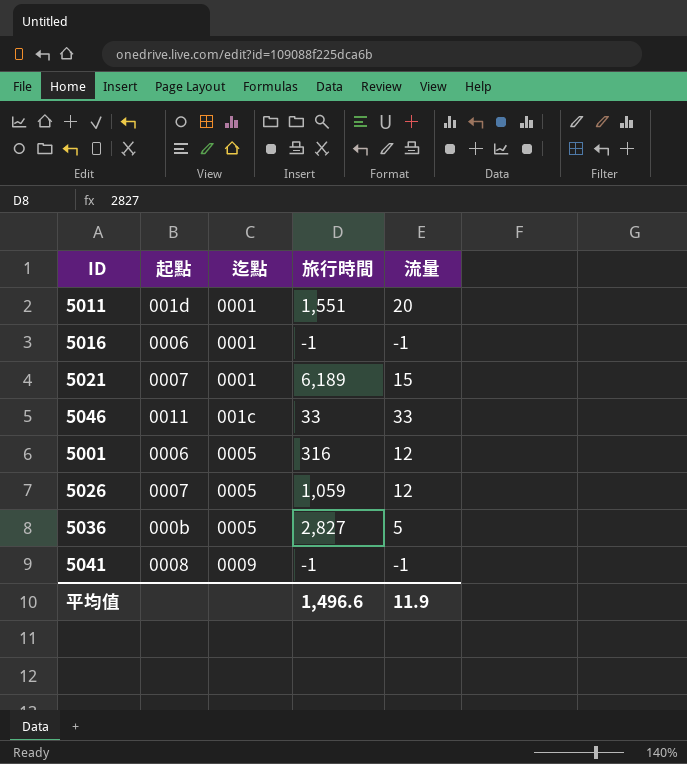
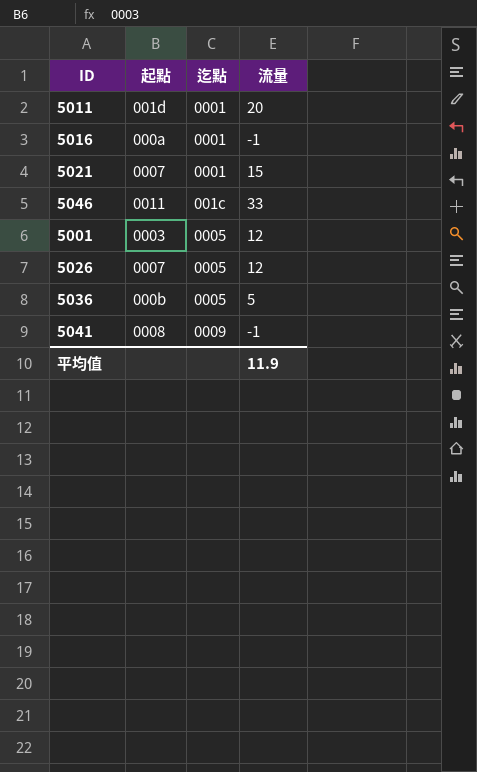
column 旅行時間 | position: 4 -> none
5016 | 起點: 0006 -> 000a
5001 | 起點: 0006 -> 0003

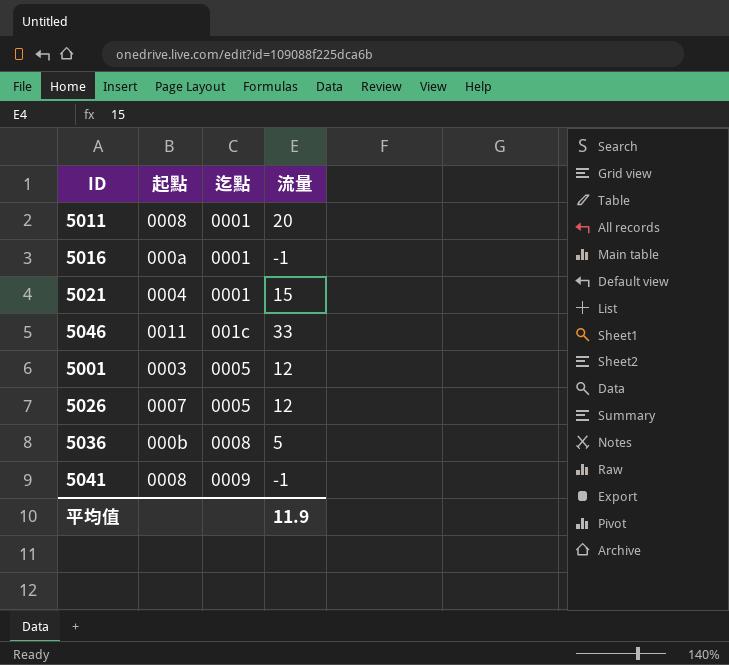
5011 | 起點: 001d -> 0008
5021 | 起點: 0007 -> 0004
5036 | 迄點: 0005 -> 0008

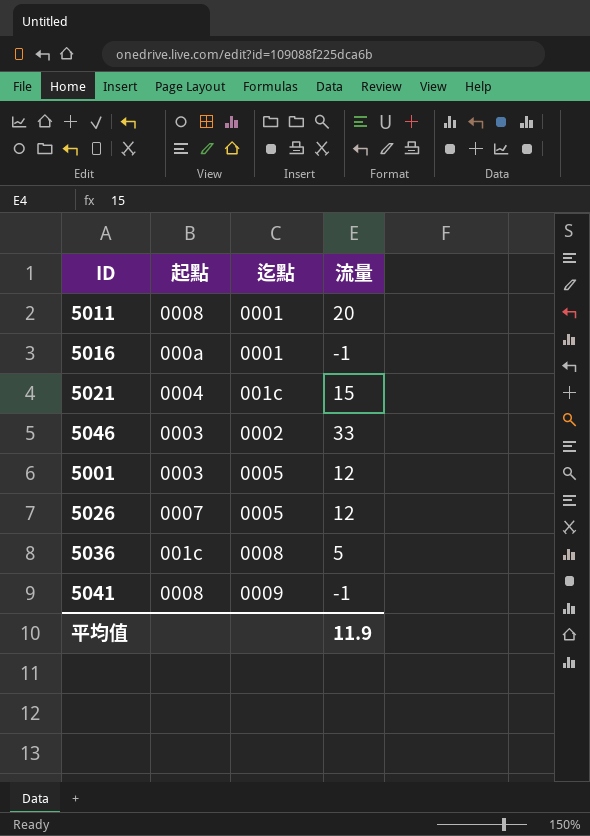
5021 | 迄點: 0001 -> 001c
5046 | 起點: 0011 -> 0003
5046 | 迄點: 001c -> 0002
5036 | 起點: 000b -> 001c

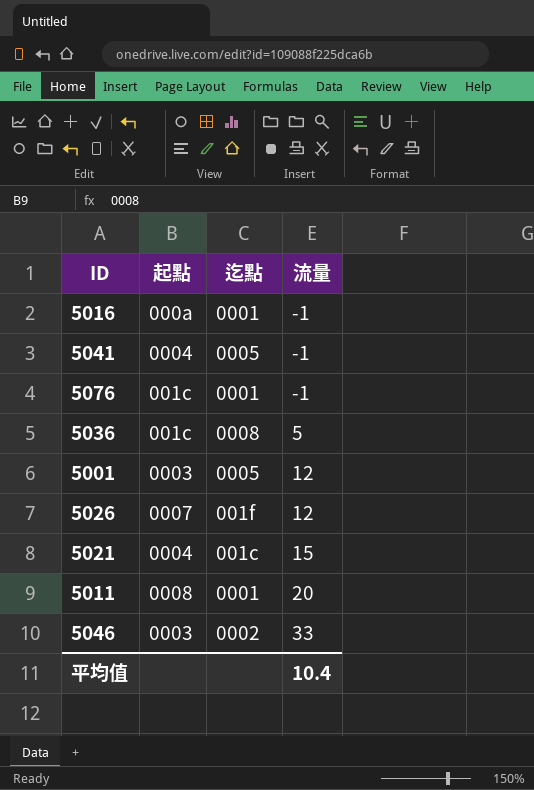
row order: 迄點 ascending -> 流量 ascending
5041 | 起點: 0008 -> 0004
5041 | 迄點: 0009 -> 0005
row 5076: none -> 001c | 0001 | -1
5026 | 迄點: 0005 -> 001f
平均值 | 流量: 11.9 -> 10.4

